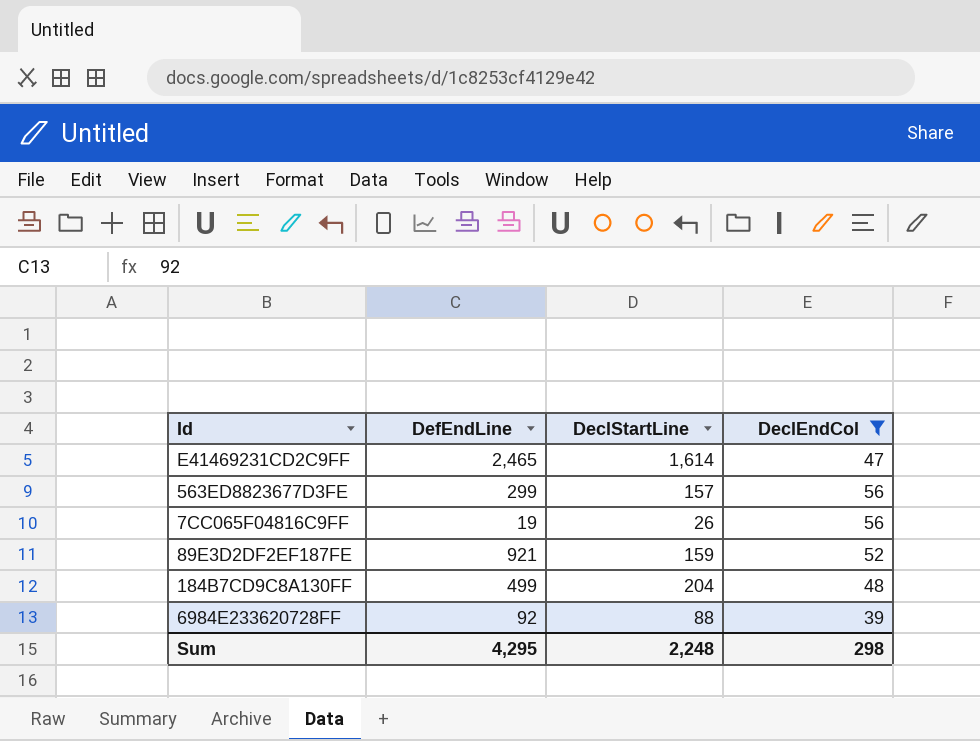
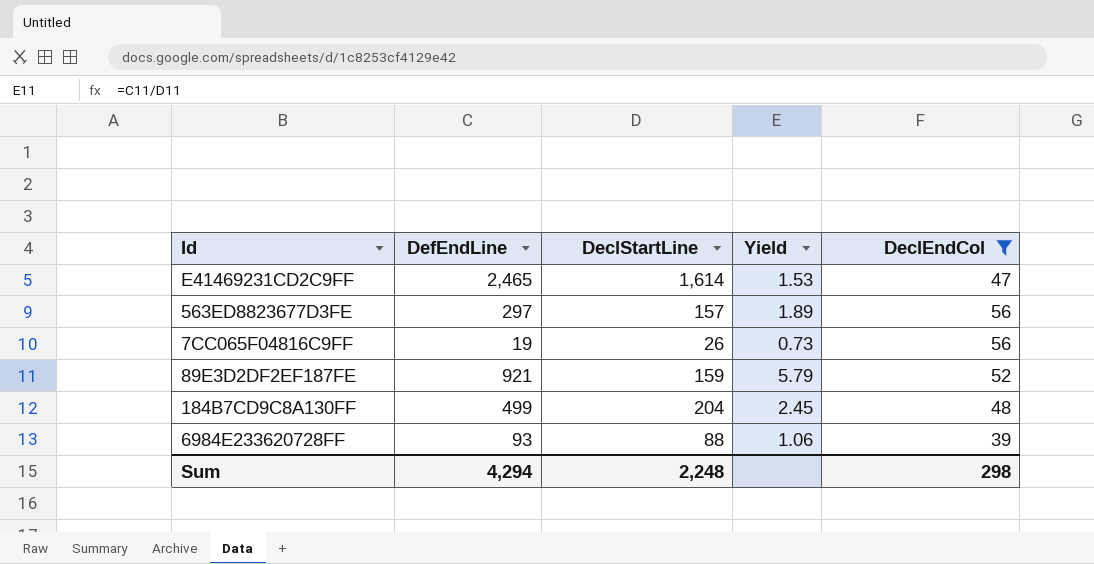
column Yield | formula: none -> [DefEndLine] / [DeclStartLine]
563ED8823677D3FE | DefEndLine: 299 -> 297
6984E233620728FF | DefEndLine: 92 -> 93
Sum | DefEndLine: 4,295 -> 4,294

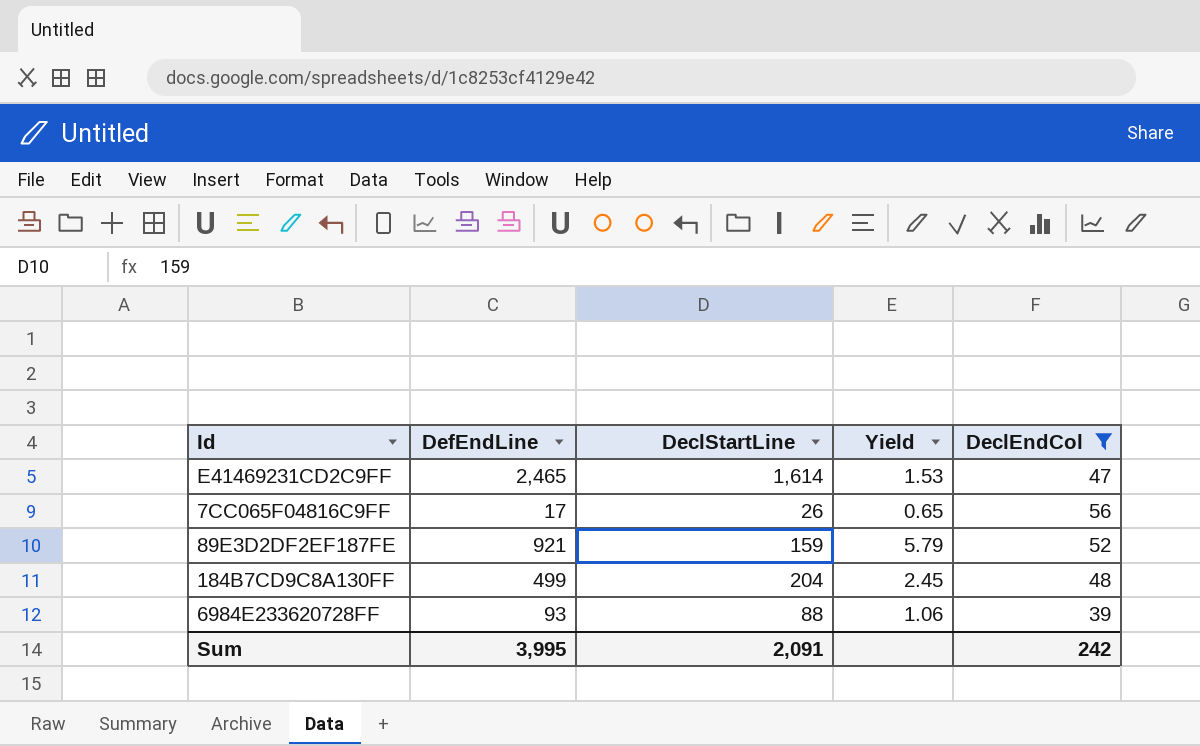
row 563ED8823677D3FE: 297 | 157 | 1.89 | 56 -> none
7CC065F04816C9FF | DefEndLine: 19 -> 17
7CC065F04816C9FF | Yield: 0.73 -> 0.65
Sum | DefEndLine: 4,294 -> 3,995
Sum | DeclStartLine: 2,248 -> 2,091
Sum | DeclEndCol: 298 -> 242

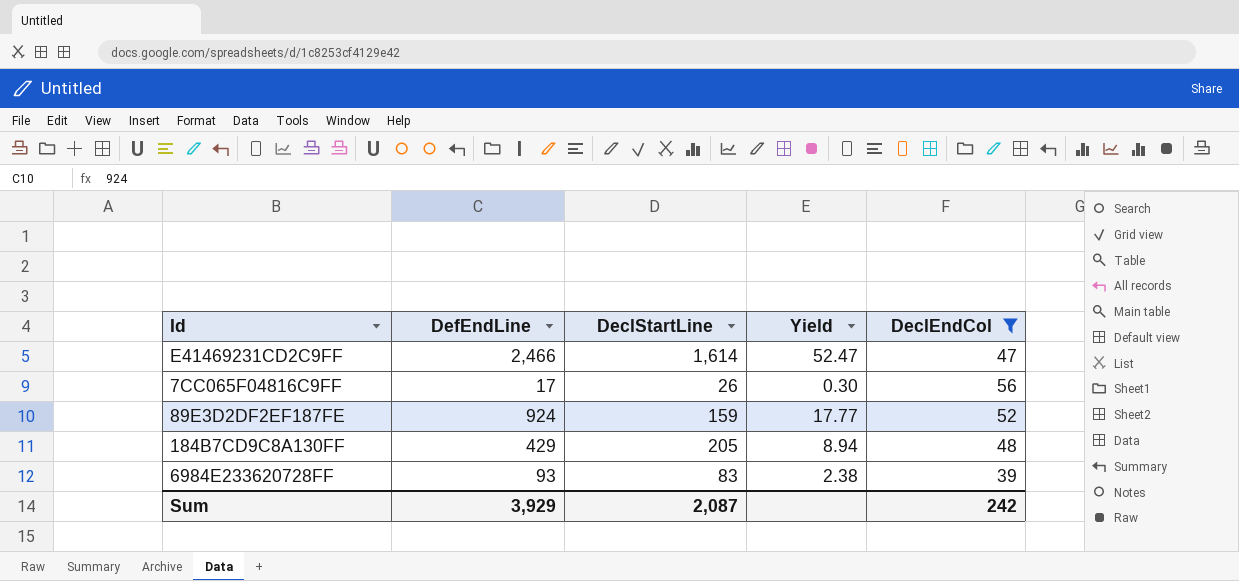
column Yield | formula: [DefEndLine] / [DeclStartLine] -> [DefEndLine] / [DeclEndCol]
E41469231CD2C9FF | DefEndLine: 2,465 -> 2,466
89E3D2DF2EF187FE | DefEndLine: 921 -> 924
184B7CD9C8A130FF | DefEndLine: 499 -> 429
184B7CD9C8A130FF | DeclStartLine: 204 -> 205
6984E233620728FF | DeclStartLine: 88 -> 83
Sum | DefEndLine: 3,995 -> 3,929
Sum | DeclStartLine: 2,091 -> 2,087

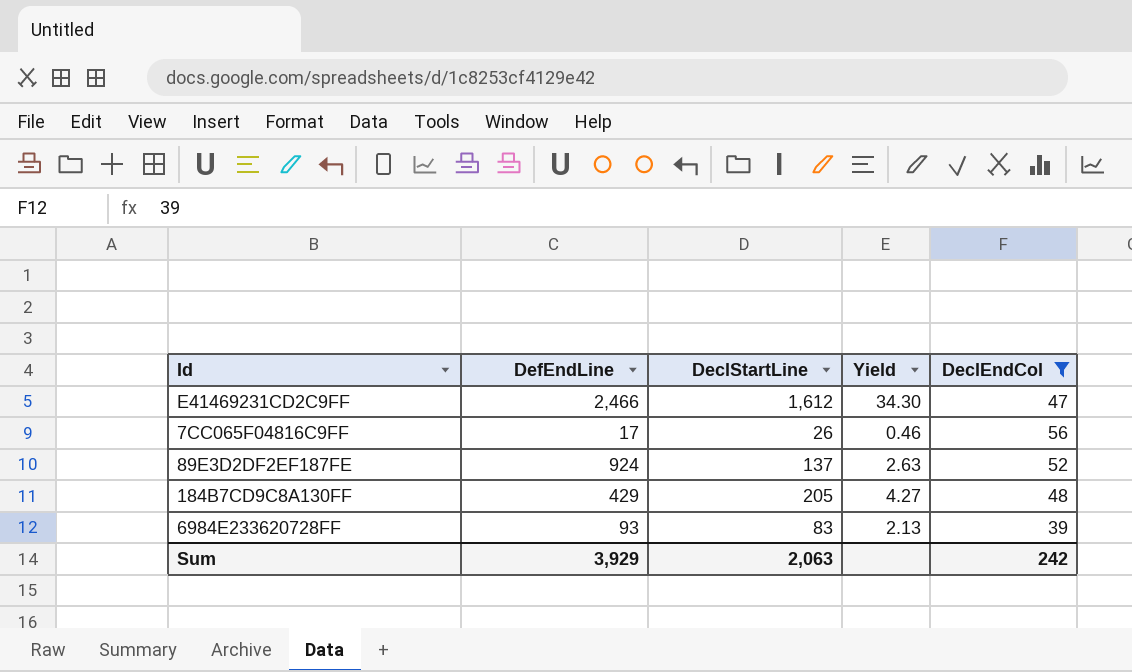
column Yield | formula: [DefEndLine] / [DeclEndCol] -> [DeclStartLine] / [DeclEndCol]
E41469231CD2C9FF | DeclStartLine: 1,614 -> 1,612
89E3D2DF2EF187FE | DeclStartLine: 159 -> 137
Sum | DeclStartLine: 2,087 -> 2,063

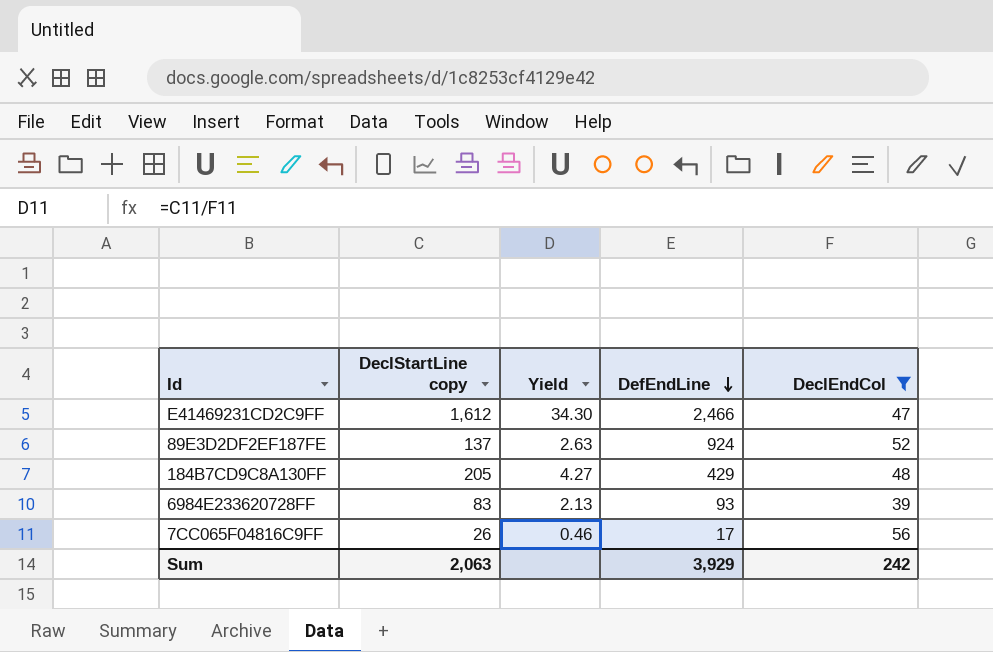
row order: none -> DefEndLine descending
column name: DeclStartLine -> DeclStartLine copy
column DefEndLine | position: 2 -> 4

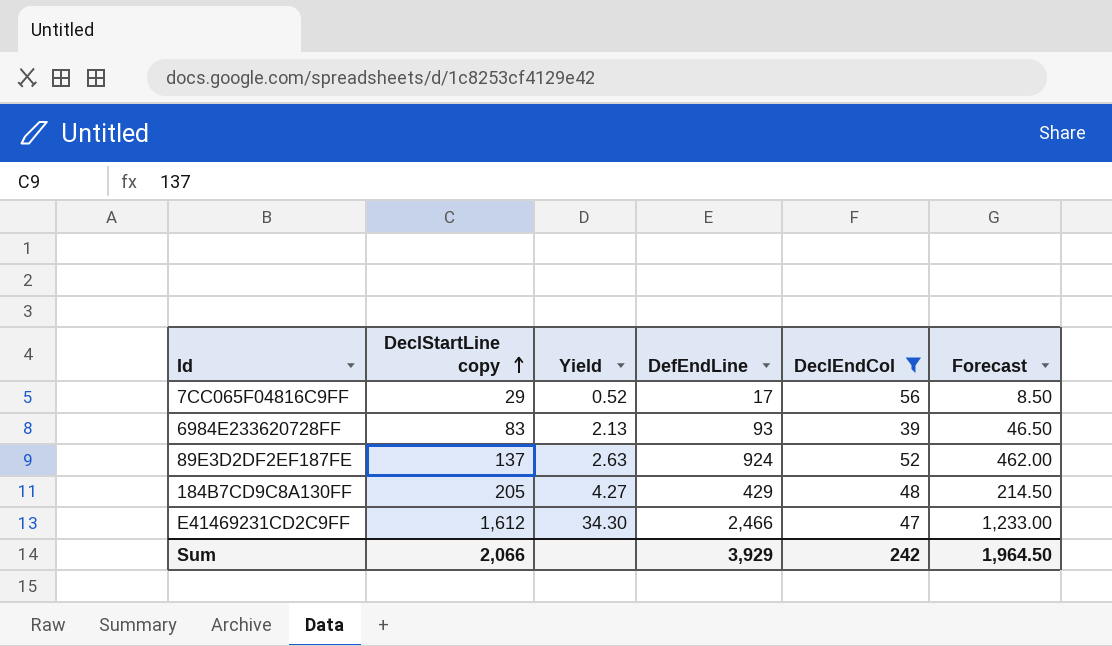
row order: DefEndLine descending -> DeclStartLine copy ascending
column Forecast | formula: none -> [DefEndLine] * 0.5
7CC065F04816C9FF | DeclStartLine copy: 26 -> 29
7CC065F04816C9FF | Yield: 0.46 -> 0.52
Sum | DeclStartLine copy: 2,063 -> 2,066

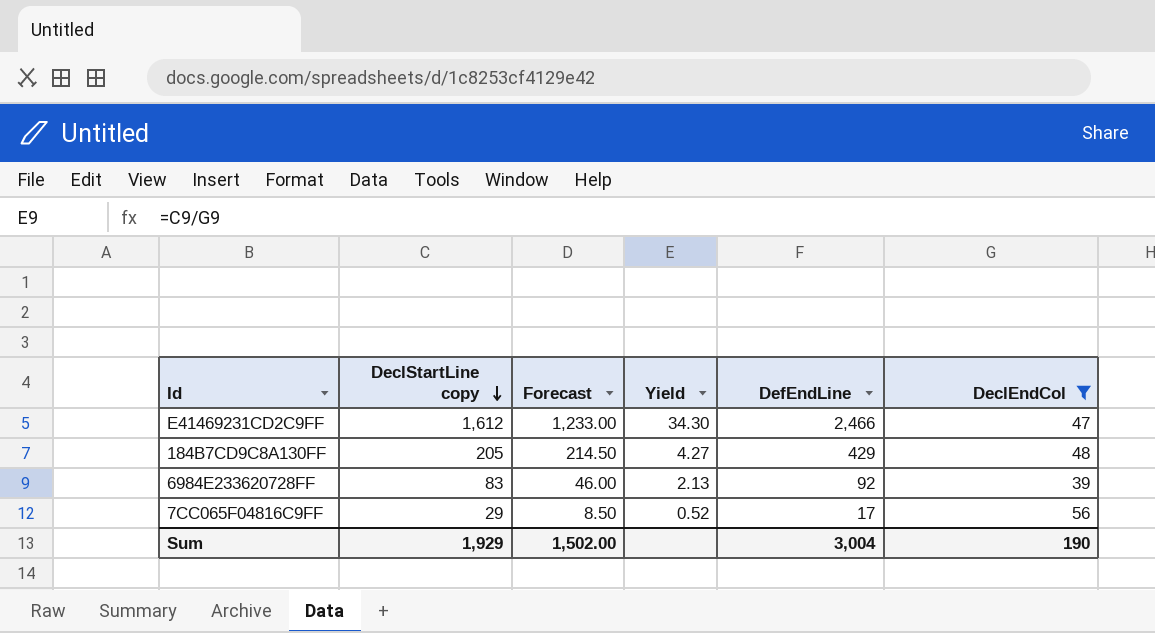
row order: DeclStartLine copy ascending -> DeclStartLine copy descending
column Forecast | position: 6 -> 3
row 89E3D2DF2EF187FE: 137 | 2.63 | 924 | 52 | 462.00 -> none
6984E233620728FF | Forecast: 46.50 -> 46.00
6984E233620728FF | DefEndLine: 93 -> 92
Sum | DeclStartLine copy: 2,066 -> 1,929
Sum | Forecast: 1,964.50 -> 1,502.00
Sum | DefEndLine: 3,929 -> 3,004
Sum | DeclEndCol: 242 -> 190

